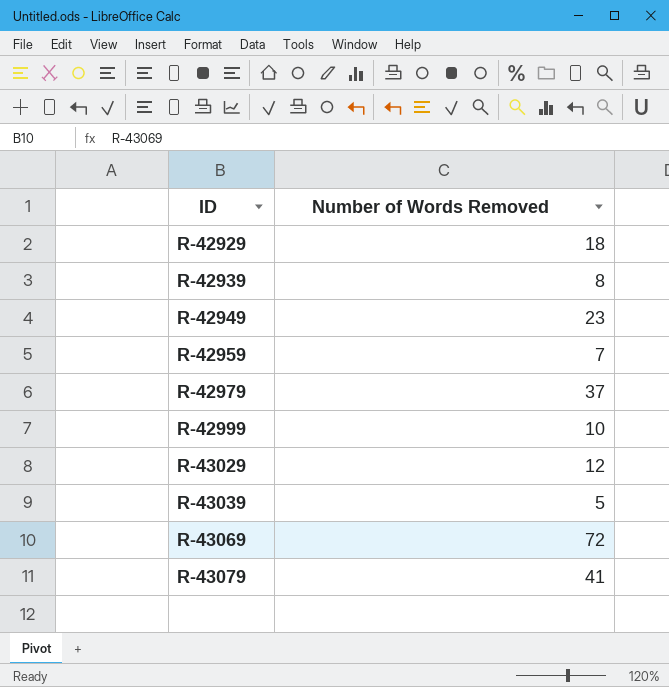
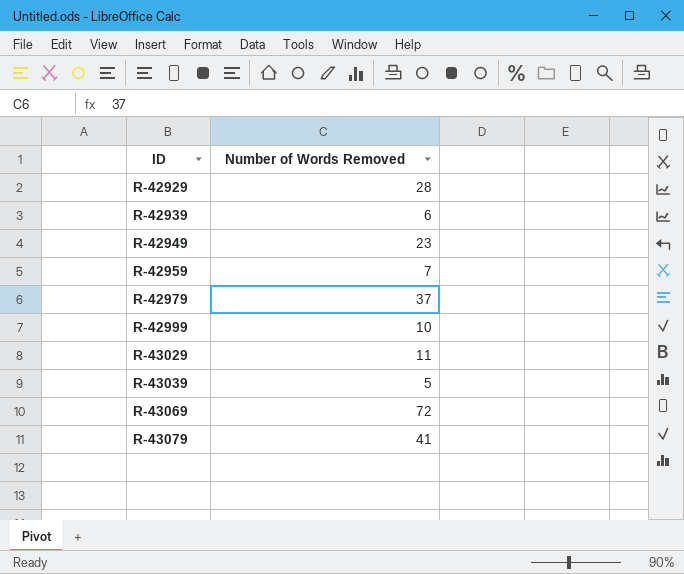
R-42929 | Number of Words Removed: 18 -> 28
R-42939 | Number of Words Removed: 8 -> 6
R-43029 | Number of Words Removed: 12 -> 11

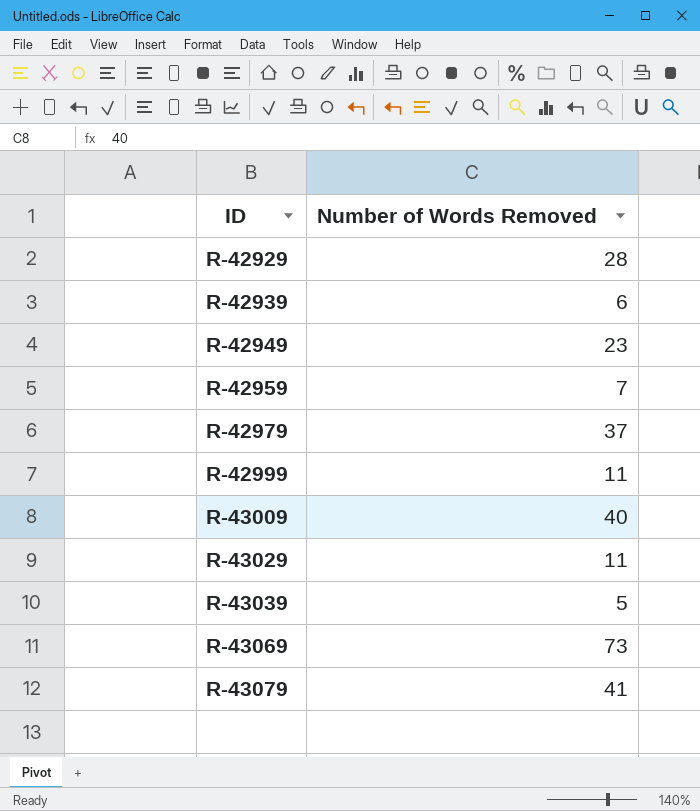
R-42999 | Number of Words Removed: 10 -> 11
row R-43009: none -> 40
R-43069 | Number of Words Removed: 72 -> 73

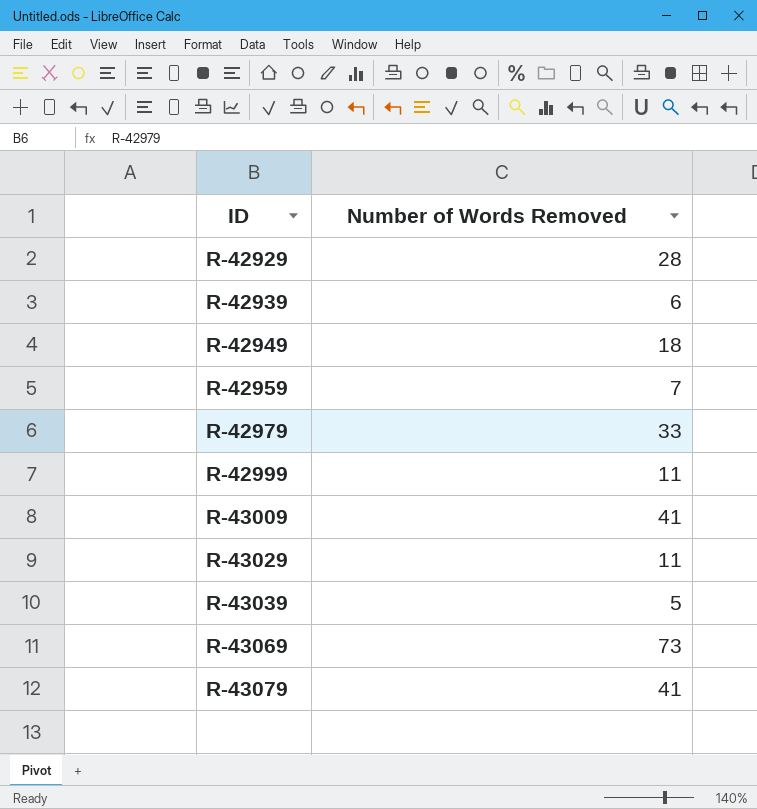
R-42949 | Number of Words Removed: 23 -> 18
R-42979 | Number of Words Removed: 37 -> 33
R-43009 | Number of Words Removed: 40 -> 41

